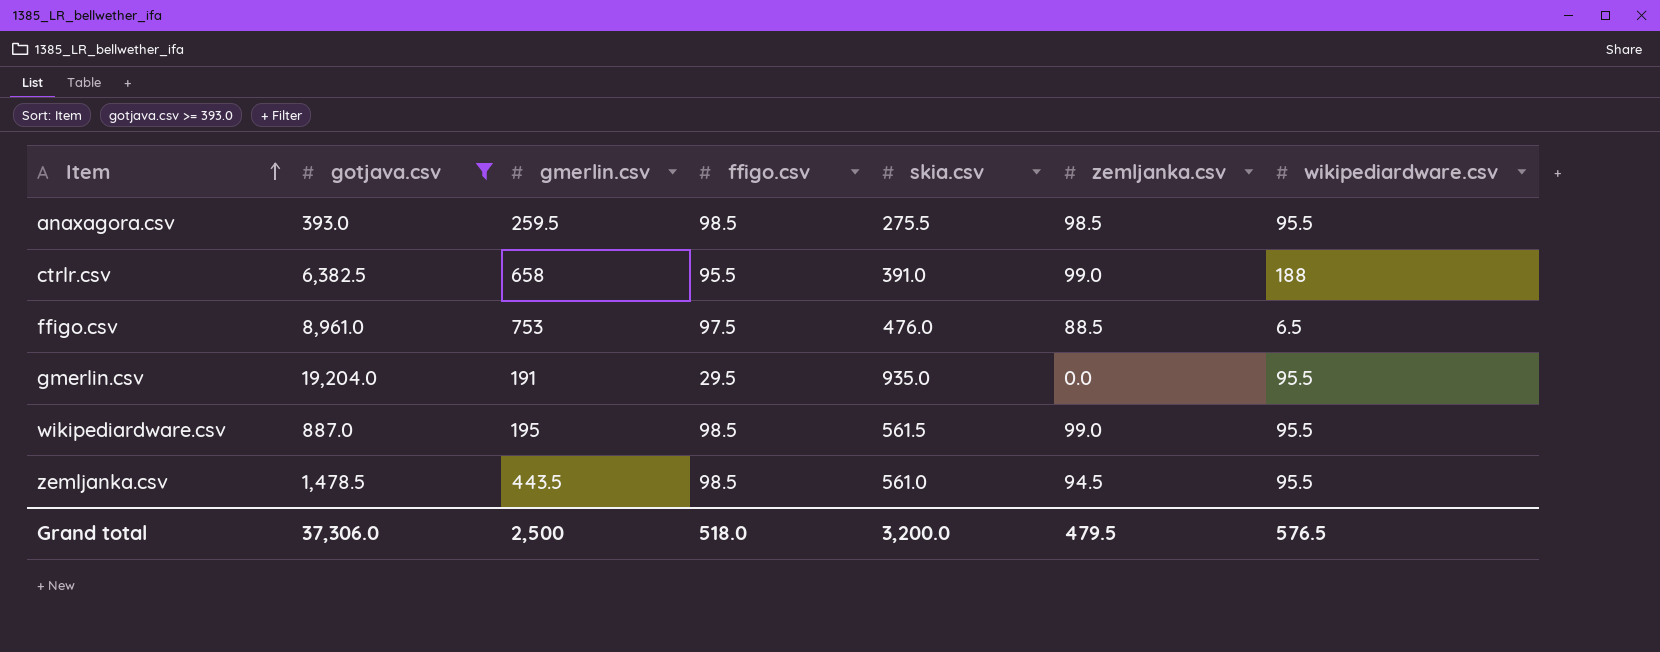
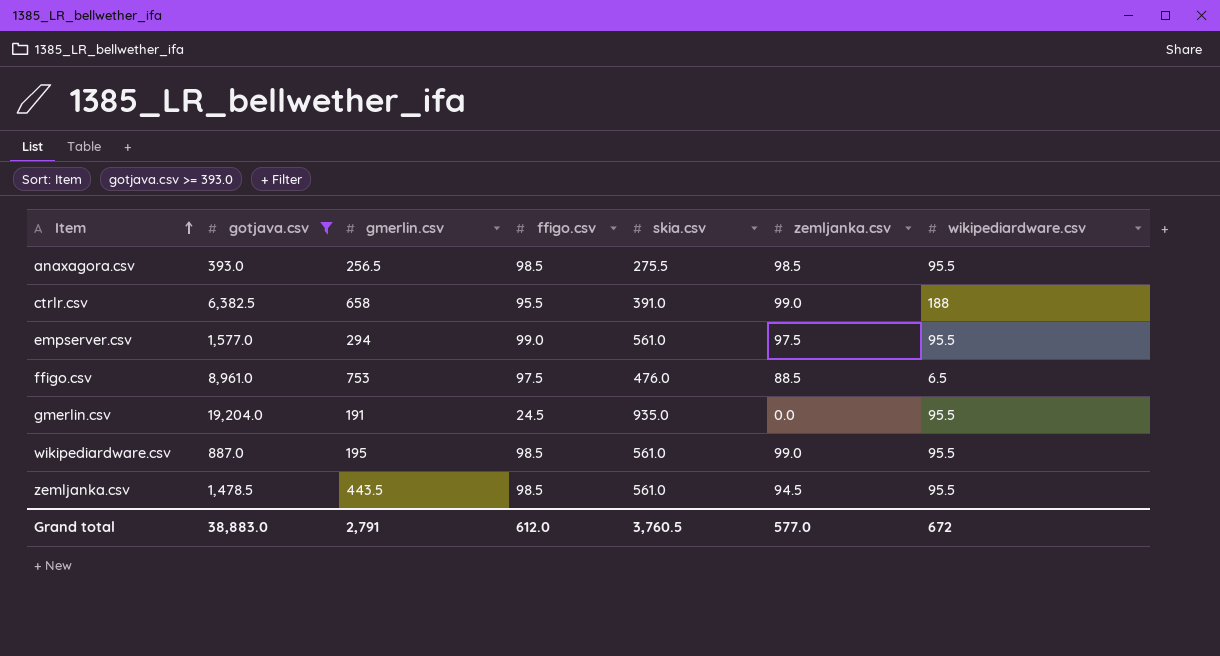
anaxagora.csv | gmerlin.csv: 259.5 -> 256.5
row empserver.csv: none -> 1,577.0 | 294 | 99.0 | 561.0 | 97.5 | 95.5
gmerlin.csv | ffigo.csv: 29.5 -> 24.5
wikipediardware.csv | skia.csv: 561.5 -> 561.0
Grand total | gotjava.csv: 37,306.0 -> 38,883.0
Grand total | gmerlin.csv: 2,500 -> 2,791
Grand total | ffigo.csv: 518.0 -> 612.0
Grand total | skia.csv: 3,200.0 -> 3,760.5
Grand total | zemljanka.csv: 479.5 -> 577.0
Grand total | wikipediardware.csv: 576.5 -> 672

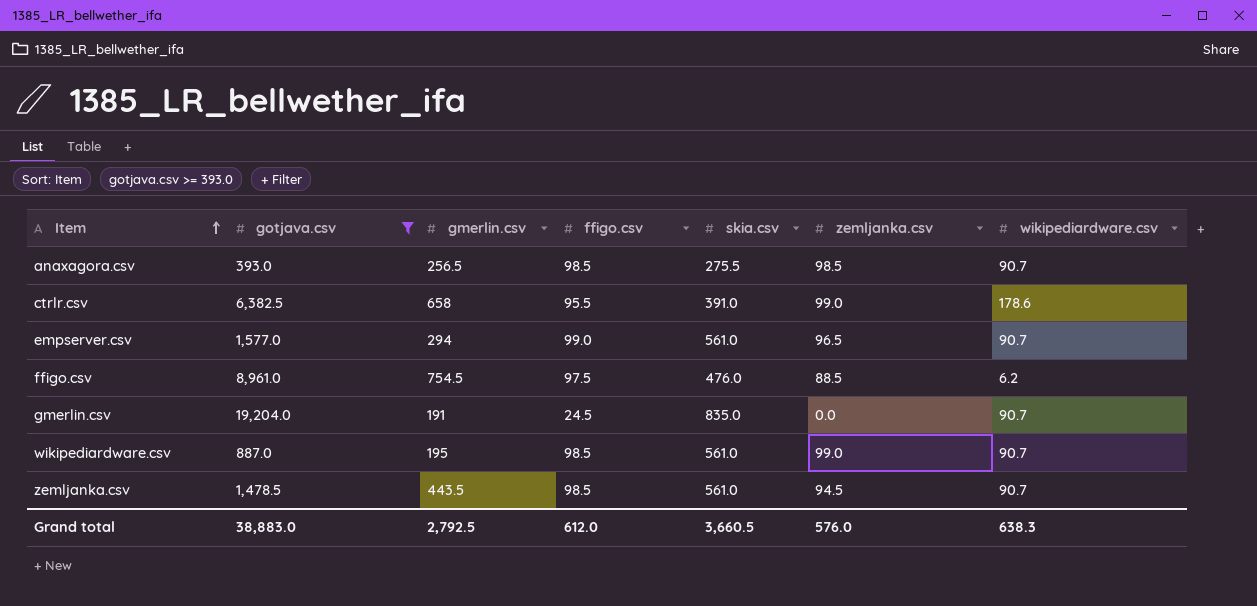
anaxagora.csv | wikipediardware.csv: 95.5 -> 90.7
ctrlr.csv | wikipediardware.csv: 188 -> 178.6
empserver.csv | zemljanka.csv: 97.5 -> 96.5
empserver.csv | wikipediardware.csv: 95.5 -> 90.7
ffigo.csv | gmerlin.csv: 753 -> 754.5
ffigo.csv | wikipediardware.csv: 6.5 -> 6.2
gmerlin.csv | skia.csv: 935.0 -> 835.0
gmerlin.csv | wikipediardware.csv: 95.5 -> 90.7
wikipediardware.csv | wikipediardware.csv: 95.5 -> 90.7
zemljanka.csv | wikipediardware.csv: 95.5 -> 90.7
Grand total | gmerlin.csv: 2,791 -> 2,792.5
Grand total | skia.csv: 3,760.5 -> 3,660.5
Grand total | zemljanka.csv: 577.0 -> 576.0
Grand total | wikipediardware.csv: 672 -> 638.3

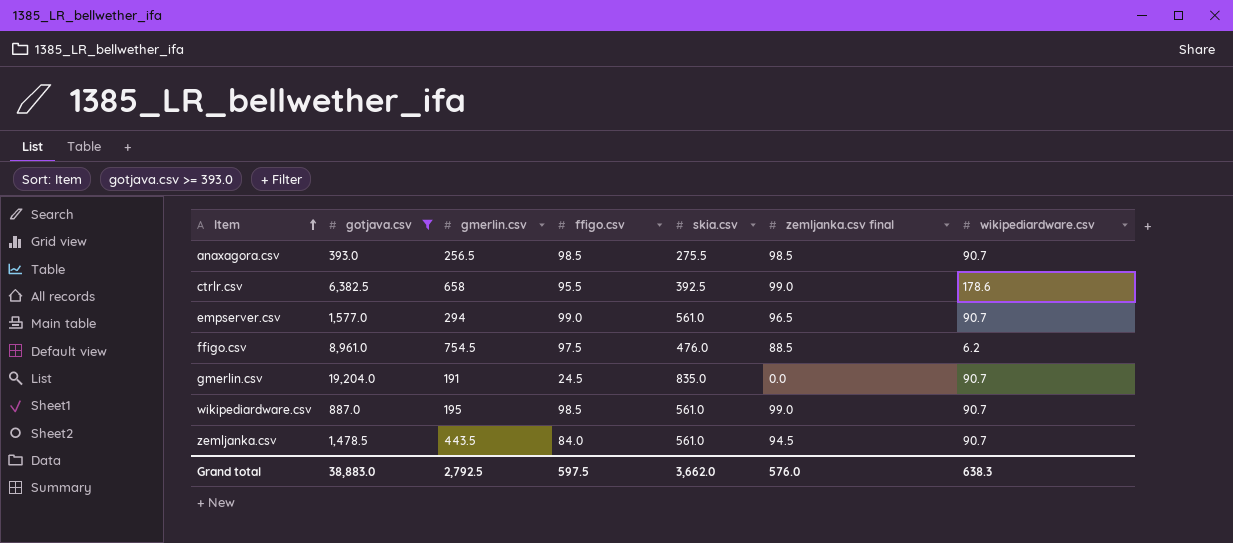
column name: zemljanka.csv -> zemljanka.csv final
ctrlr.csv | skia.csv: 391.0 -> 392.5
zemljanka.csv | ffigo.csv: 98.5 -> 84.0
Grand total | ffigo.csv: 612.0 -> 597.5
Grand total | skia.csv: 3,660.5 -> 3,662.0

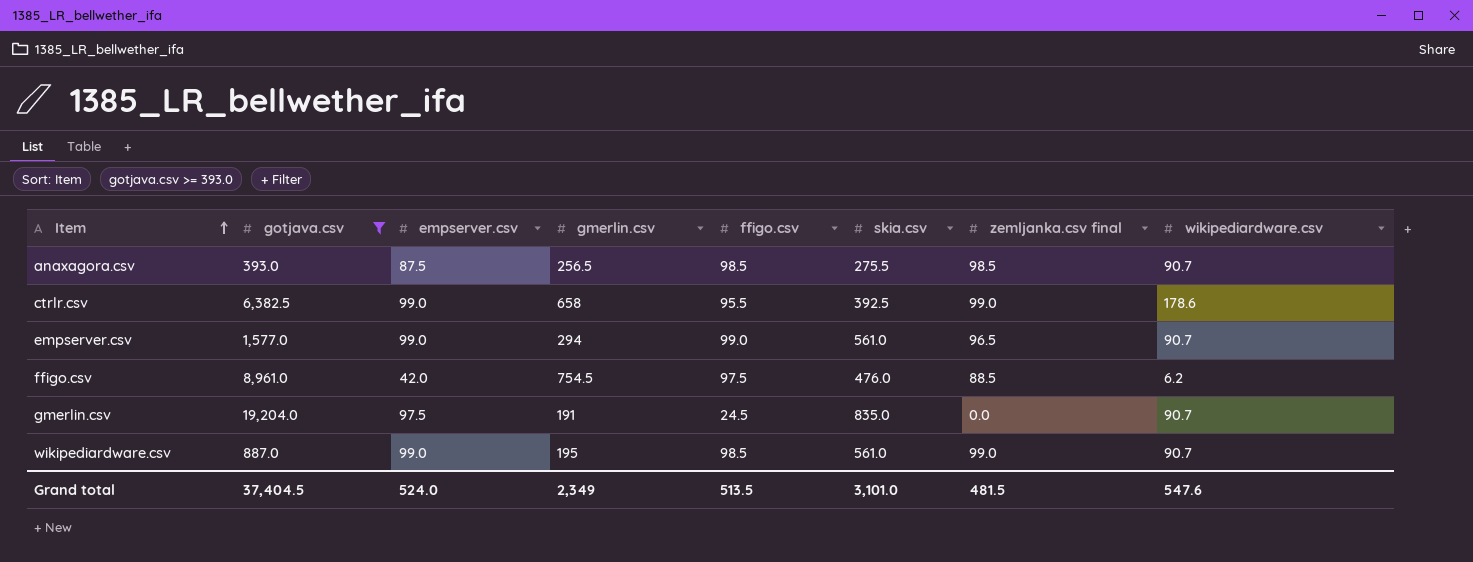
column empserver.csv | position: none -> 3
row zemljanka.csv: 1,478.5 | 443.5 | 84.0 | 561.0 | 94.5 | 90.7 -> none
Grand total | gotjava.csv: 38,883.0 -> 37,404.5
Grand total | gmerlin.csv: 2,792.5 -> 2,349
Grand total | ffigo.csv: 597.5 -> 513.5
Grand total | skia.csv: 3,662.0 -> 3,101.0
Grand total | zemljanka.csv final: 576.0 -> 481.5
Grand total | wikipediardware.csv: 638.3 -> 547.6

